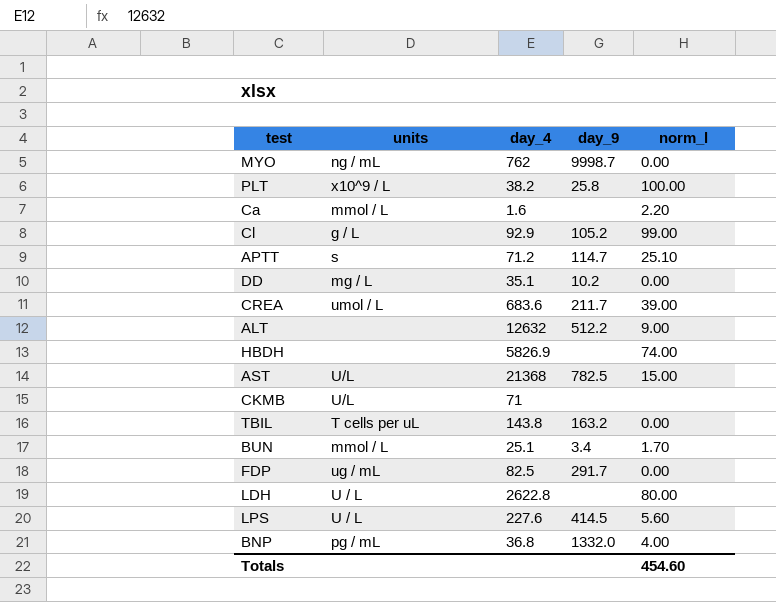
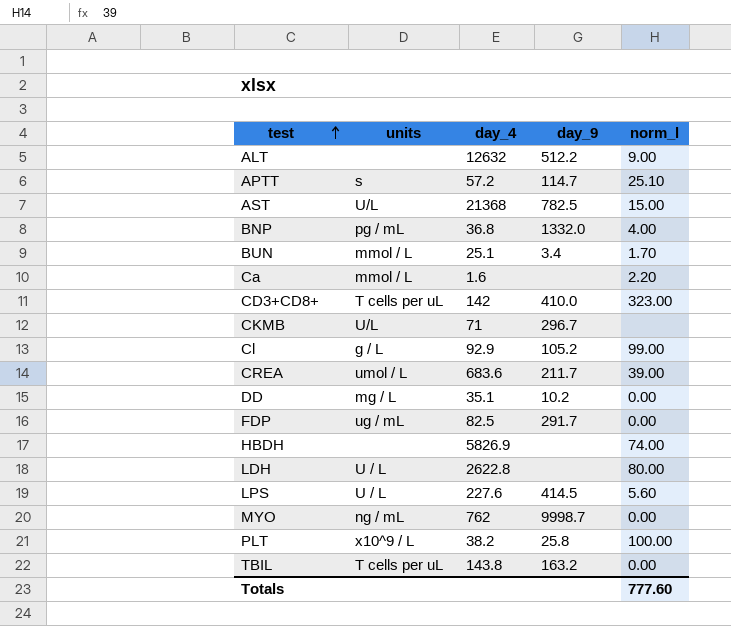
row order: none -> test ascending
APTT | day_4: 71.2 -> 57.2
row CD3+CD8+: none -> T cells per uL | 142 | 410.0 | 323.00
CKMB | day_9: none -> 296.7
Totals | norm_l: 454.60 -> 777.60

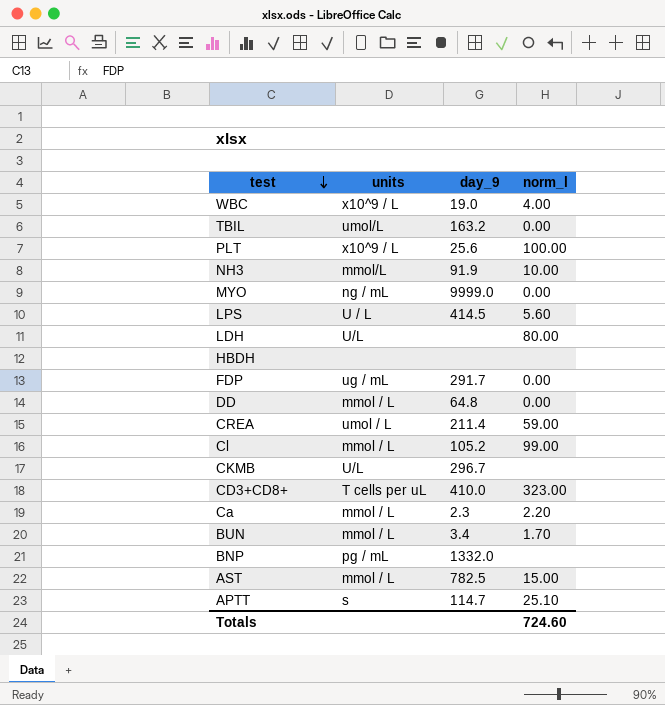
row order: test ascending -> test descending
column day_4 | position: 3 -> none
row ALT: none | 12632 | 512.2 | 9.00 -> none
row WBC: none -> x10^9 / L | 19.0 | 4.00
TBIL | units: T cells per uL -> umol/L
PLT | day_9: 25.8 -> 25.6
row NH3: none -> mmol/L | 91.9 | 10.00
MYO | day_9: 9998.7 -> 9999.0
LDH | units: U / L -> U/L
HBDH | norm_l: 74.00 -> none
DD | units: mg / L -> mmol / L
DD | day_9: 10.2 -> 64.8
CREA | day_9: 211.7 -> 211.4
CREA | norm_l: 39.00 -> 59.00
Cl | units: g / L -> mmol / L
Ca | day_9: none -> 2.3
BNP | norm_l: 4.00 -> none
AST | units: U/L -> mmol / L
Totals | norm_l: 777.60 -> 724.60

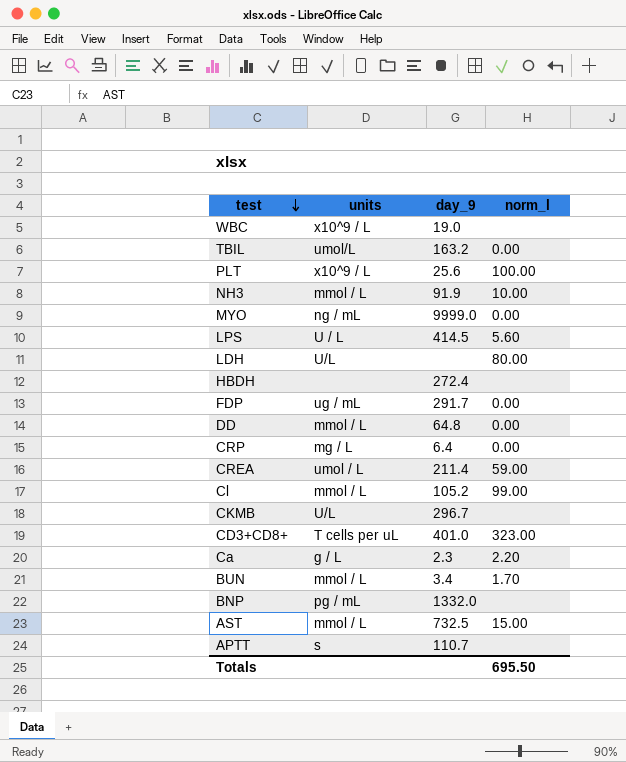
WBC | norm_l: 4.00 -> none
NH3 | units: mmol/L -> mmol / L
HBDH | day_9: none -> 272.4
row CRP: none -> mg / L | 6.4 | 0.00
CD3+CD8+ | day_9: 410.0 -> 401.0
Ca | units: mmol / L -> g / L
AST | day_9: 782.5 -> 732.5
APTT | day_9: 114.7 -> 110.7
APTT | norm_l: 25.10 -> none
Totals | norm_l: 724.60 -> 695.50

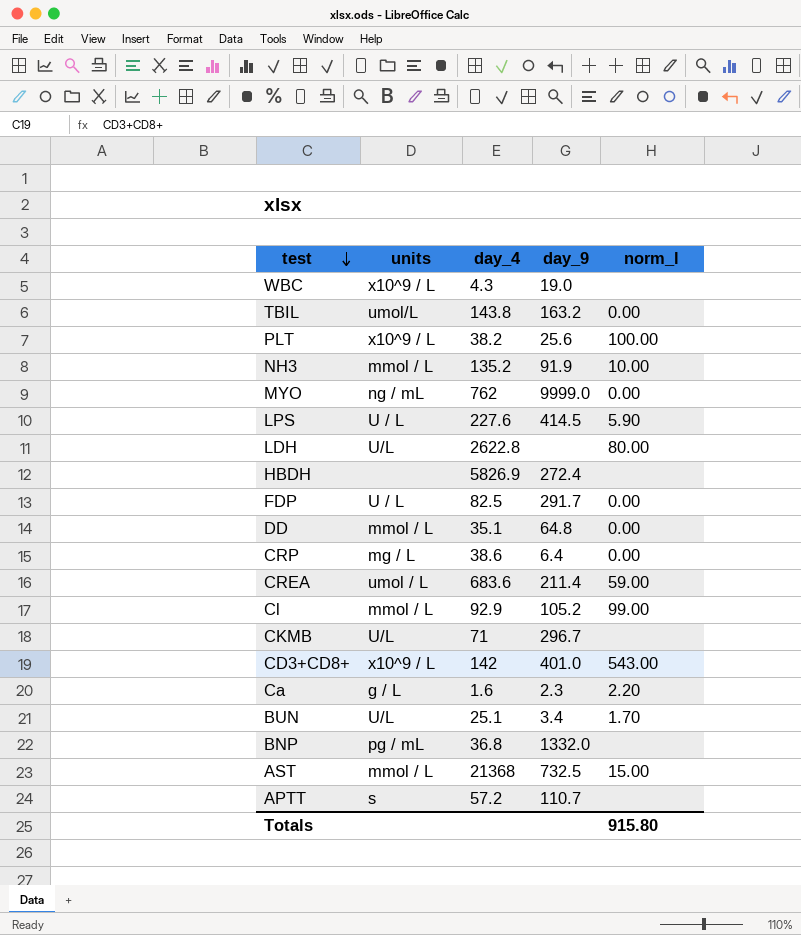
column day_4 | position: none -> 3
LPS | norm_l: 5.60 -> 5.90
FDP | units: ug / mL -> U / L
CD3+CD8+ | units: T cells per uL -> x10^9 / L
CD3+CD8+ | norm_l: 323.00 -> 543.00
BUN | units: mmol / L -> U/L
Totals | norm_l: 695.50 -> 915.80

